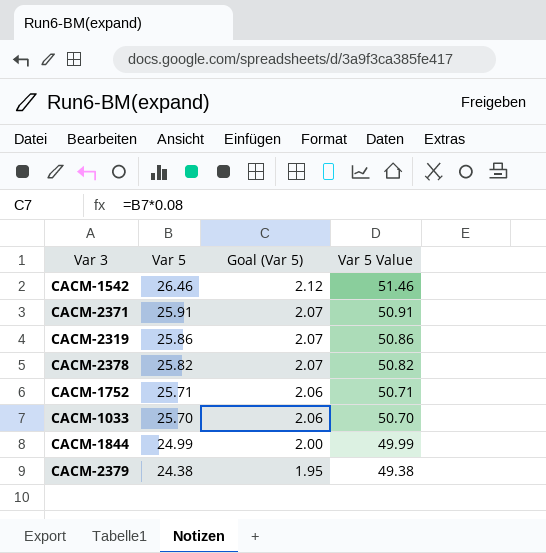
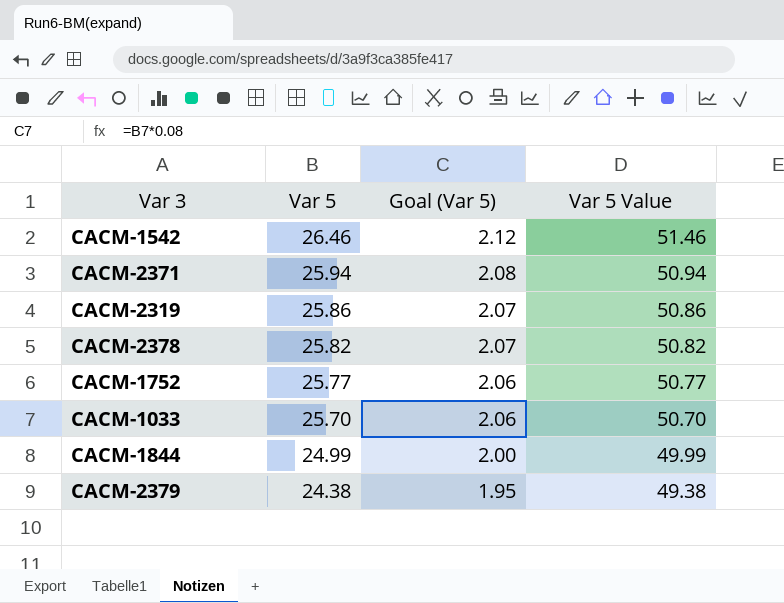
CACM-2371 | Var 5: 25.91 -> 25.94
CACM-2371 | Goal (Var 5): 2.07 -> 2.08
CACM-2371 | Var 5 Value: 50.91 -> 50.94
CACM-1752 | Var 5: 25.71 -> 25.77
CACM-1752 | Var 5 Value: 50.71 -> 50.77

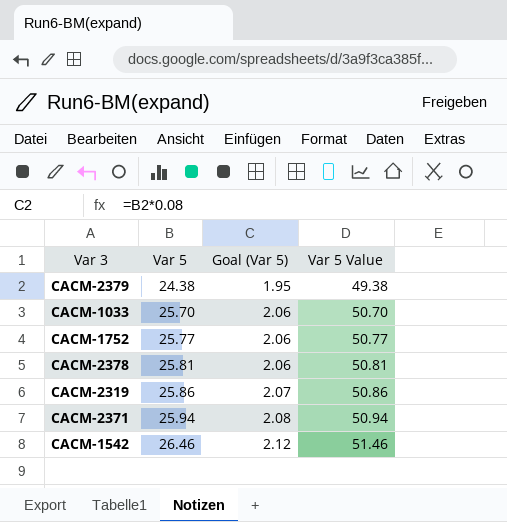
row order: Var 5 descending -> Var 5 ascending
row CACM-1844: 24.99 | 2.00 | 49.99 -> none
CACM-2378 | Var 5: 25.82 -> 25.81
CACM-2378 | Goal (Var 5): 2.07 -> 2.06
CACM-2378 | Var 5 Value: 50.82 -> 50.81

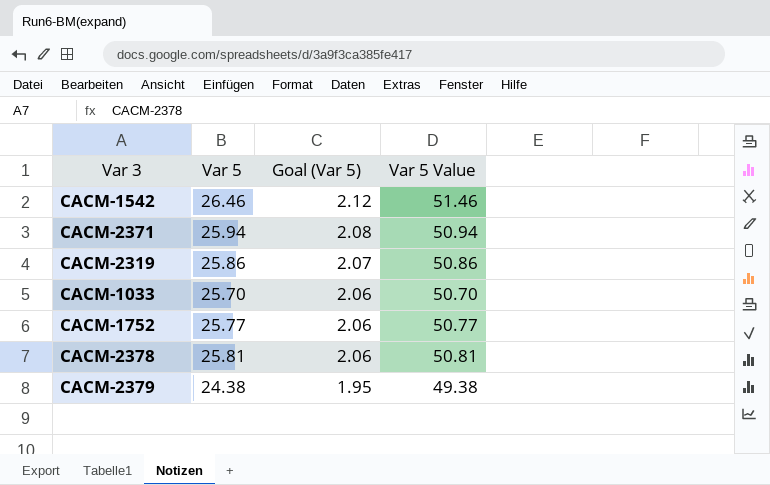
row order: Var 5 ascending -> Goal (Var 5) descending

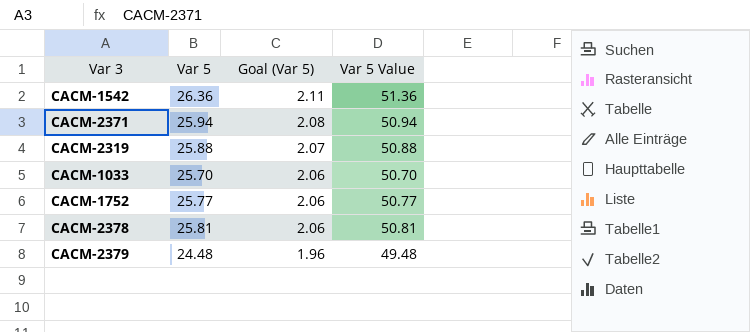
CACM-1542 | Var 5: 26.46 -> 26.36
CACM-1542 | Goal (Var 5): 2.12 -> 2.11
CACM-1542 | Var 5 Value: 51.46 -> 51.36
CACM-2319 | Var 5: 25.86 -> 25.88
CACM-2319 | Var 5 Value: 50.86 -> 50.88
CACM-2379 | Var 5: 24.38 -> 24.48
CACM-2379 | Goal (Var 5): 1.95 -> 1.96
CACM-2379 | Var 5 Value: 49.38 -> 49.48

